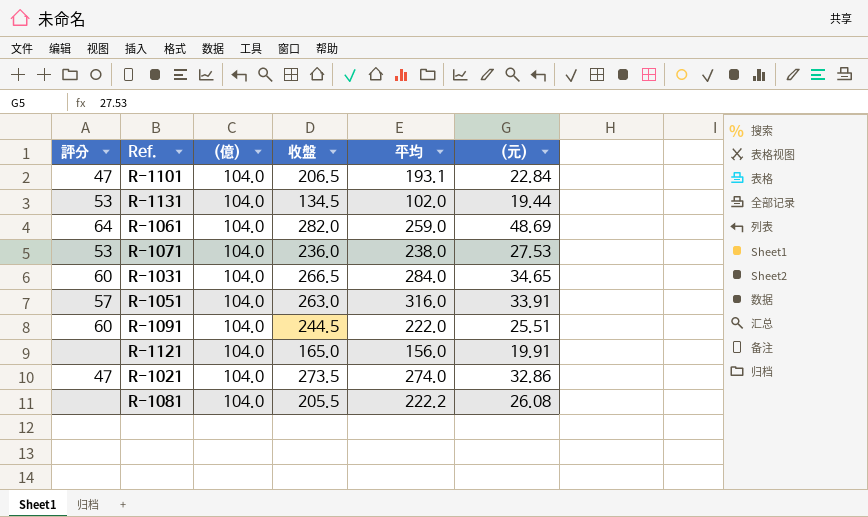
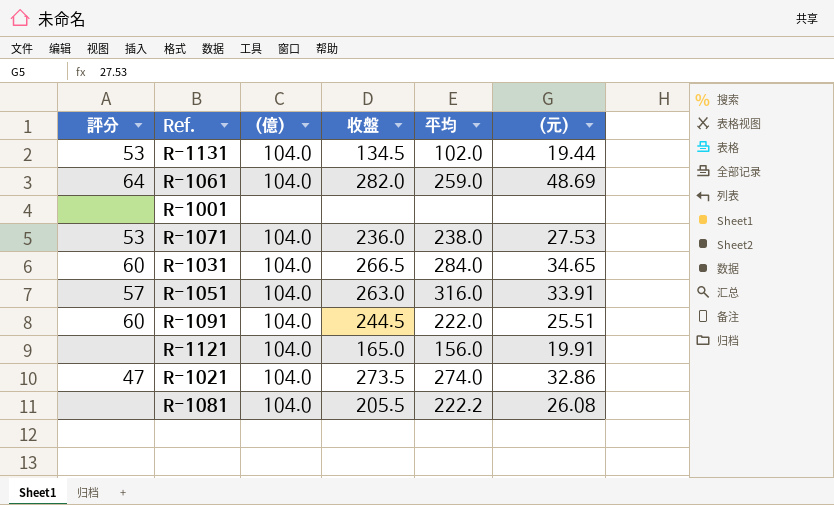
row R-1101: 47 | 104.0 | 206.5 | 193.1 | 22.84 -> none
row R-1001: none -> none | none | none | none | none

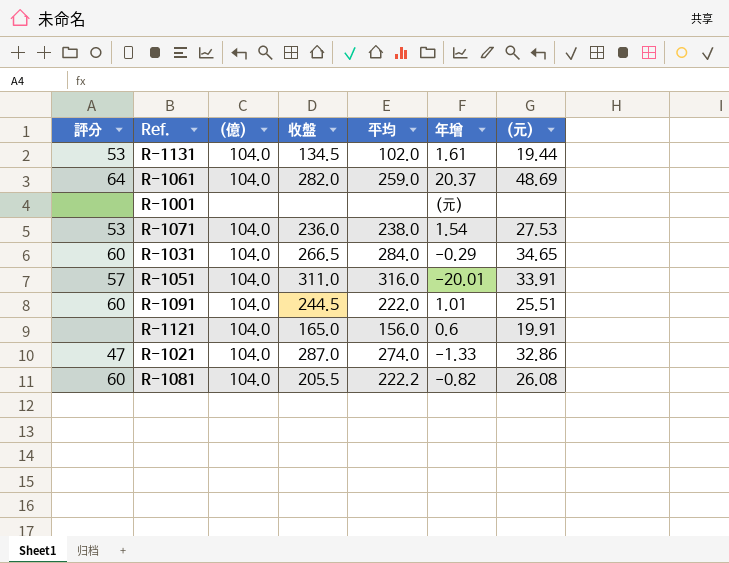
column 年增 | position: none -> 6
R-1051 | 收盤: 263.0 -> 311.0
R-1021 | 收盤: 273.5 -> 287.0
R-1081 | 評分: none -> 60

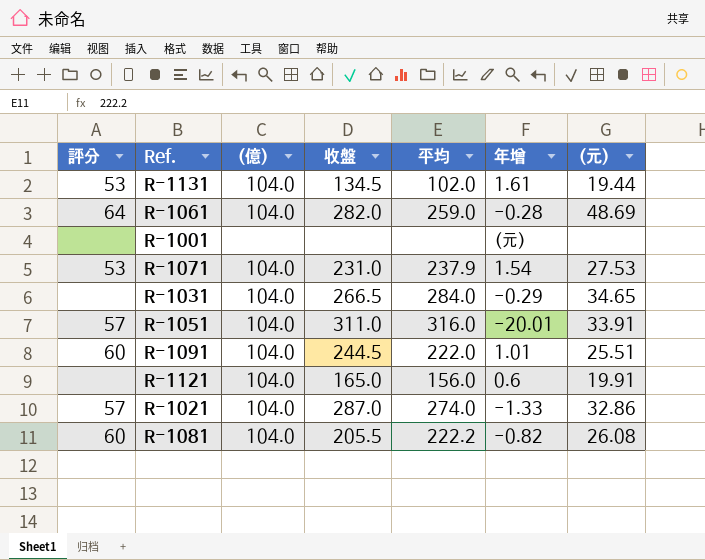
R-1061 | 年增: 20.37 -> -0.28
R-1071 | 收盤: 236.0 -> 231.0
R-1071 | 平均: 238.0 -> 237.9
R-1031 | 評分: 60 -> none
R-1021 | 評分: 47 -> 57

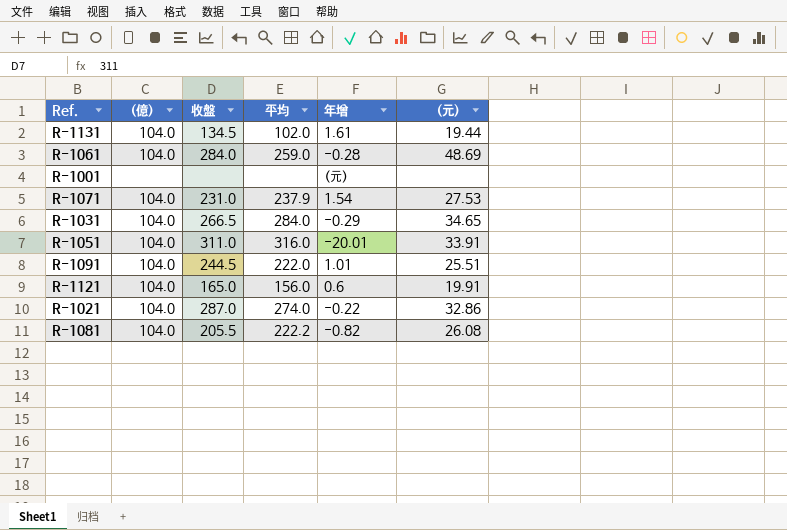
column 評分 | position: 1 -> none
R-1061 | 收盤: 282.0 -> 284.0
R-1021 | 年增: -1.33 -> -0.22

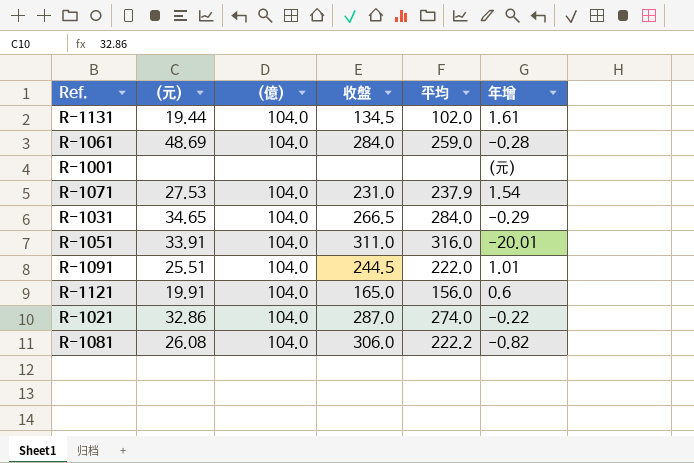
column (元) | position: 6 -> 2
R-1081 | 收盤: 205.5 -> 306.0

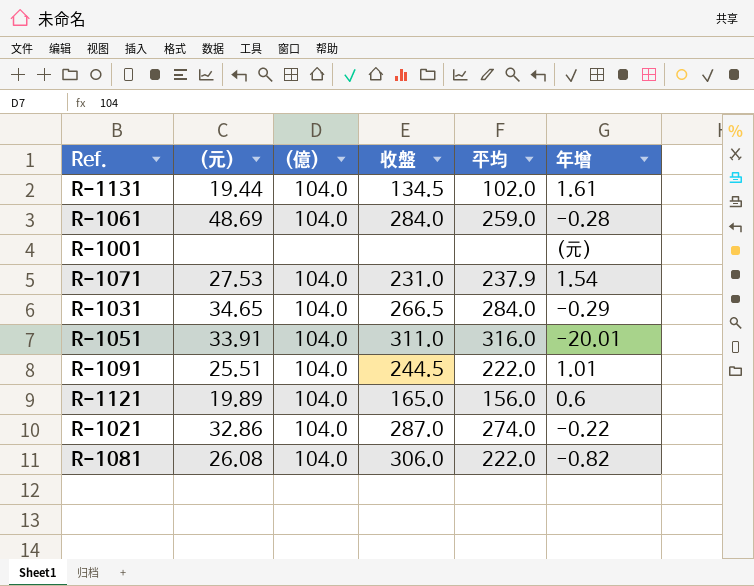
R-1121 | (元): 19.91 -> 19.89
R-1081 | 平均: 222.2 -> 222.0

